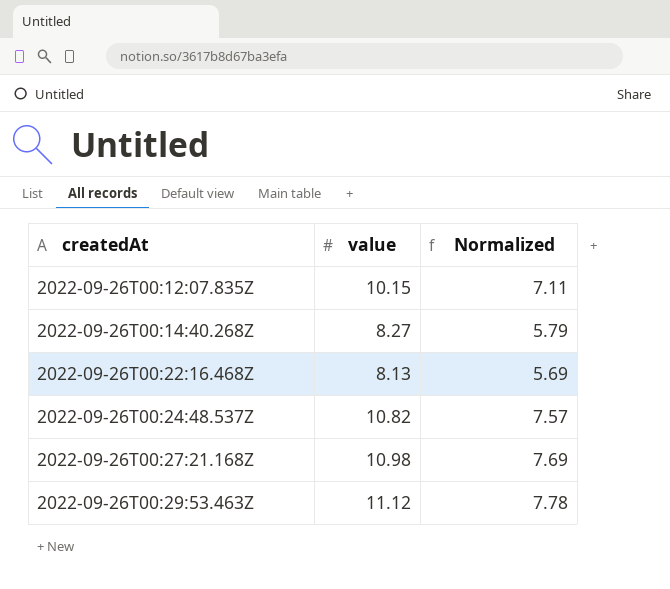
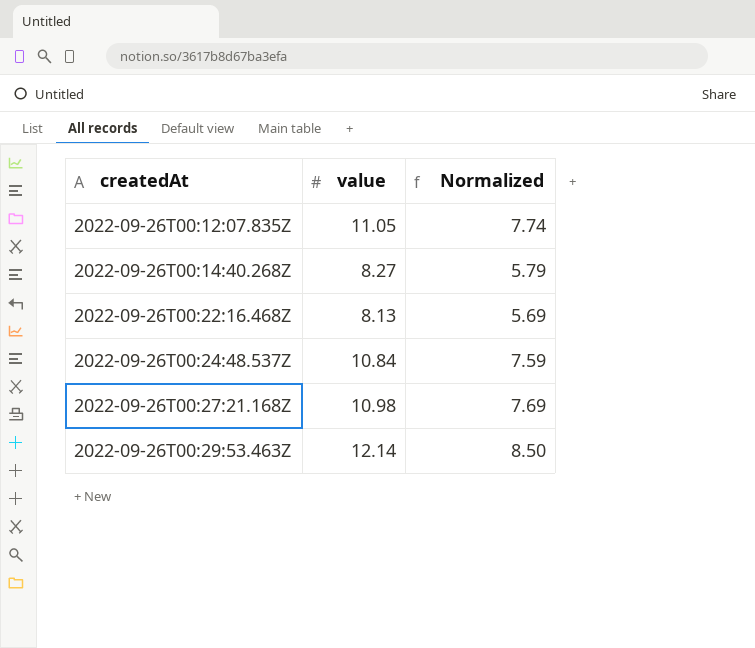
2022-09-26T00:12:07.835Z | value: 10.15 -> 11.05
2022-09-26T00:12:07.835Z | Normalized: 7.11 -> 7.74
2022-09-26T00:24:48.537Z | value: 10.82 -> 10.84
2022-09-26T00:24:48.537Z | Normalized: 7.57 -> 7.59
2022-09-26T00:29:53.463Z | value: 11.12 -> 12.14
2022-09-26T00:29:53.463Z | Normalized: 7.78 -> 8.50

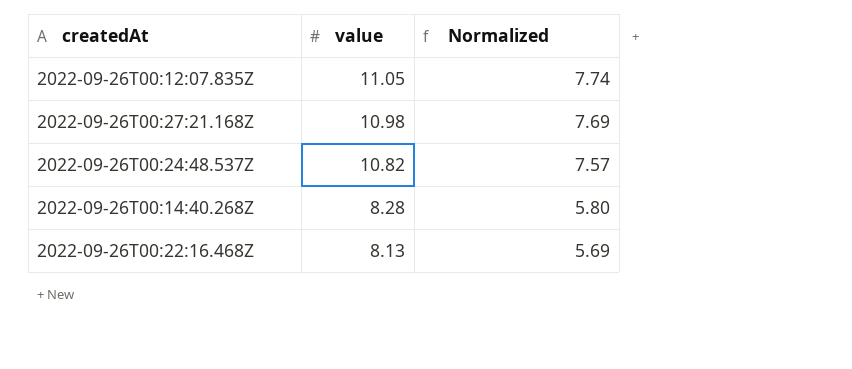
row order: createdAt ascending -> value descending
row 2022-09-26T00:29:53.463Z: 12.14 | 8.50 -> none
2022-09-26T00:24:48.537Z | value: 10.84 -> 10.82
2022-09-26T00:24:48.537Z | Normalized: 7.59 -> 7.57
2022-09-26T00:14:40.268Z | value: 8.27 -> 8.28
2022-09-26T00:14:40.268Z | Normalized: 5.79 -> 5.80

